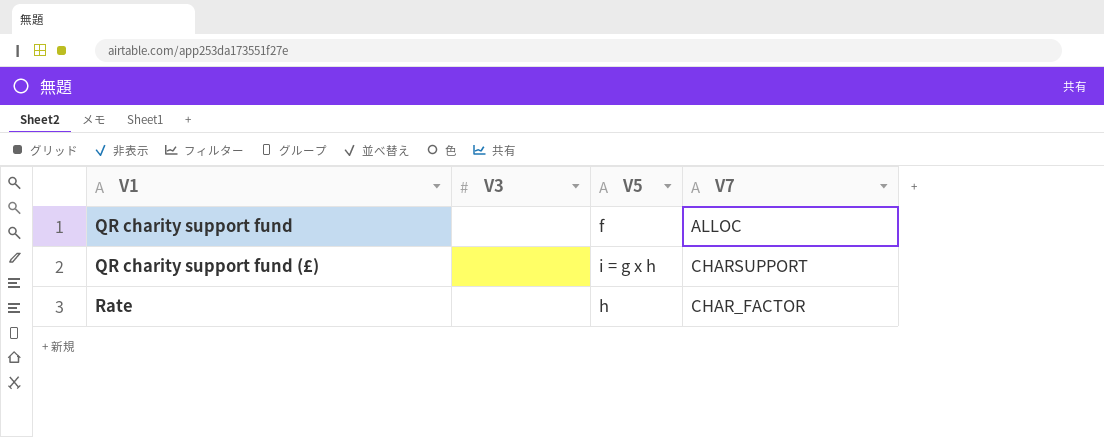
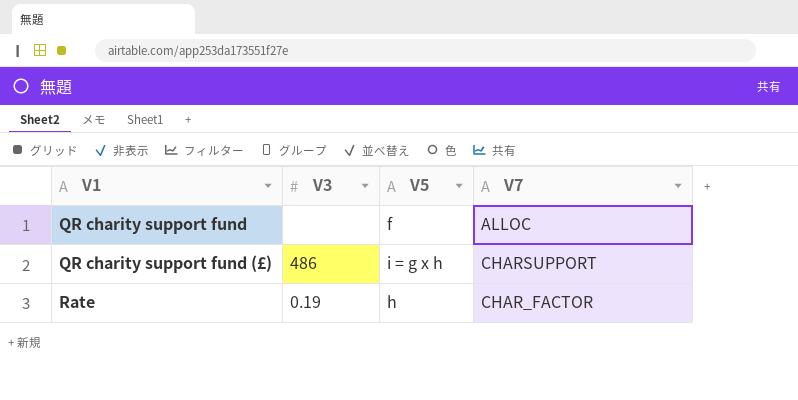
QR charity support fund (£) | V3: none -> 486
Rate | V3: none -> 0.19

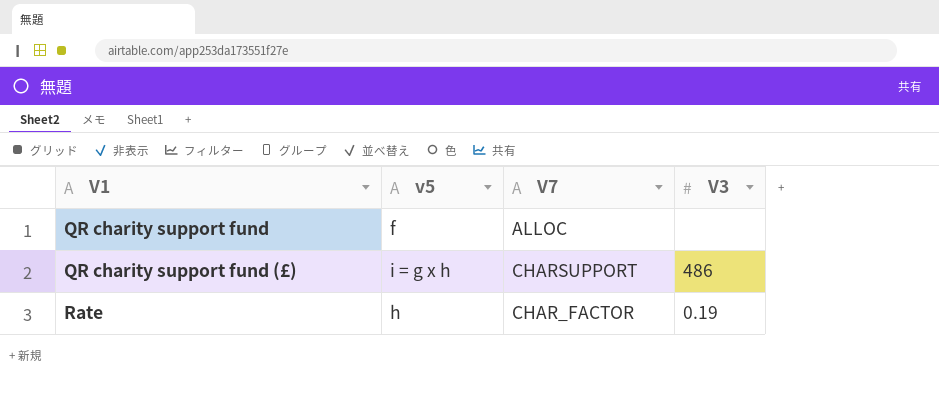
column name: V5 -> v5
column V3 | position: 2 -> 4

